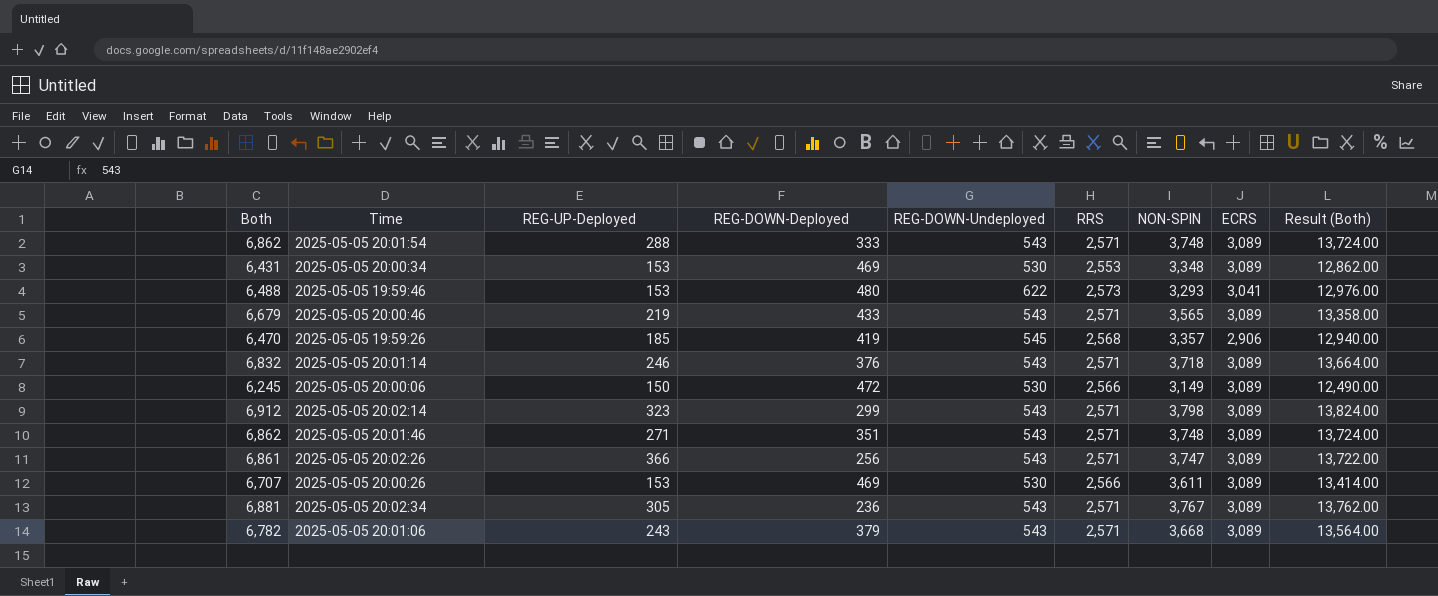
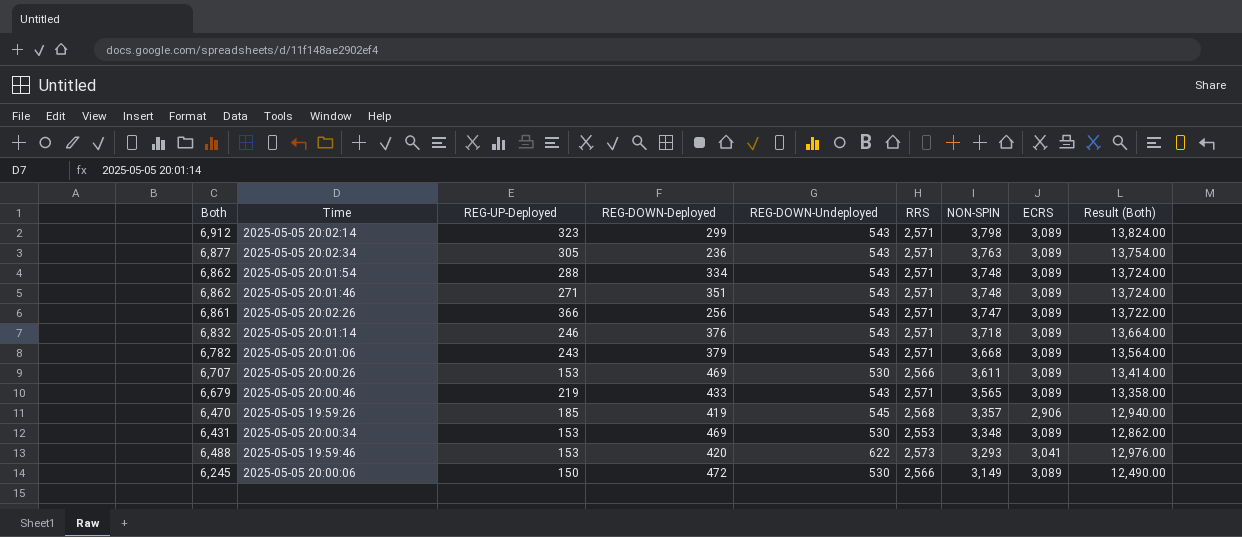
row order: none -> NON-SPIN descending
2025-05-05 20:02:34 | Both: 6,881 -> 6,877
2025-05-05 20:02:34 | NON-SPIN: 3,767 -> 3,763
2025-05-05 20:02:34 | Result (Both): 13,762.00 -> 13,754.00
2025-05-05 20:01:54 | REG-DOWN-Deployed: 333 -> 334
2025-05-05 19:59:46 | REG-DOWN-Deployed: 480 -> 420

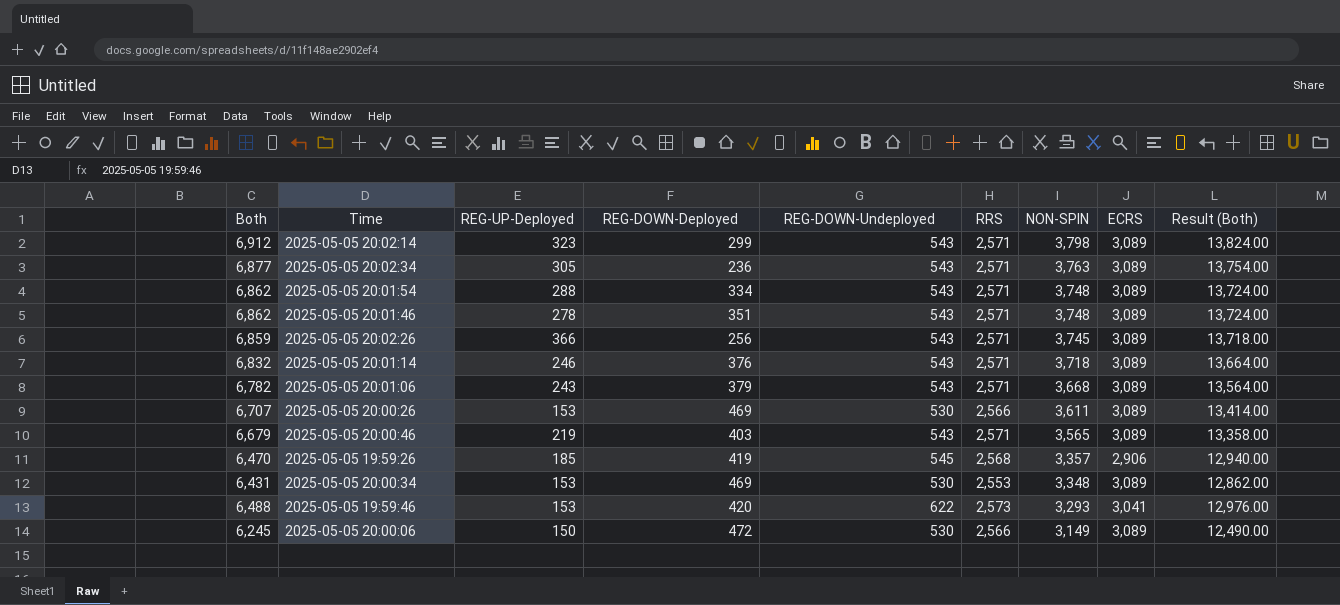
2025-05-05 20:01:46 | REG-UP-Deployed: 271 -> 278
2025-05-05 20:02:26 | Both: 6,861 -> 6,859
2025-05-05 20:02:26 | NON-SPIN: 3,747 -> 3,745
2025-05-05 20:02:26 | Result (Both): 13,722.00 -> 13,718.00
2025-05-05 20:00:46 | REG-DOWN-Deployed: 433 -> 403

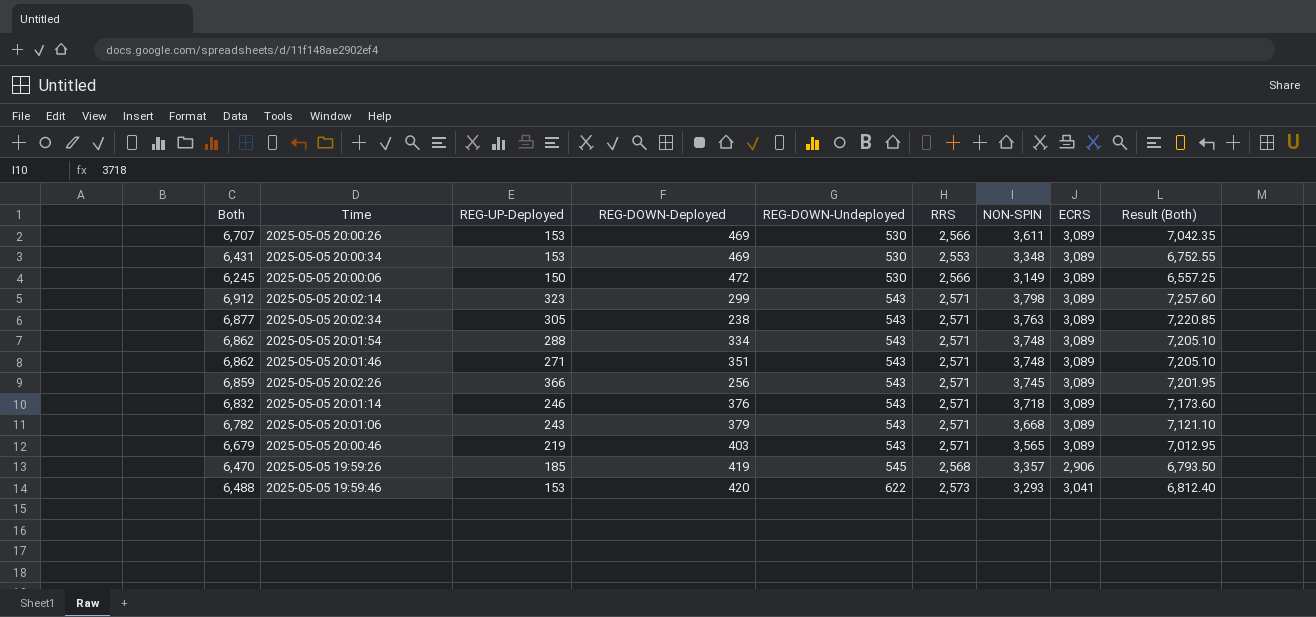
row order: NON-SPIN descending -> REG-DOWN-Undeployed ascending
column Result (Both) | formula: [Both] * 2 -> [Both] * 1.05
2025-05-05 20:02:34 | REG-DOWN-Deployed: 236 -> 238
2025-05-05 20:01:46 | REG-UP-Deployed: 278 -> 271

